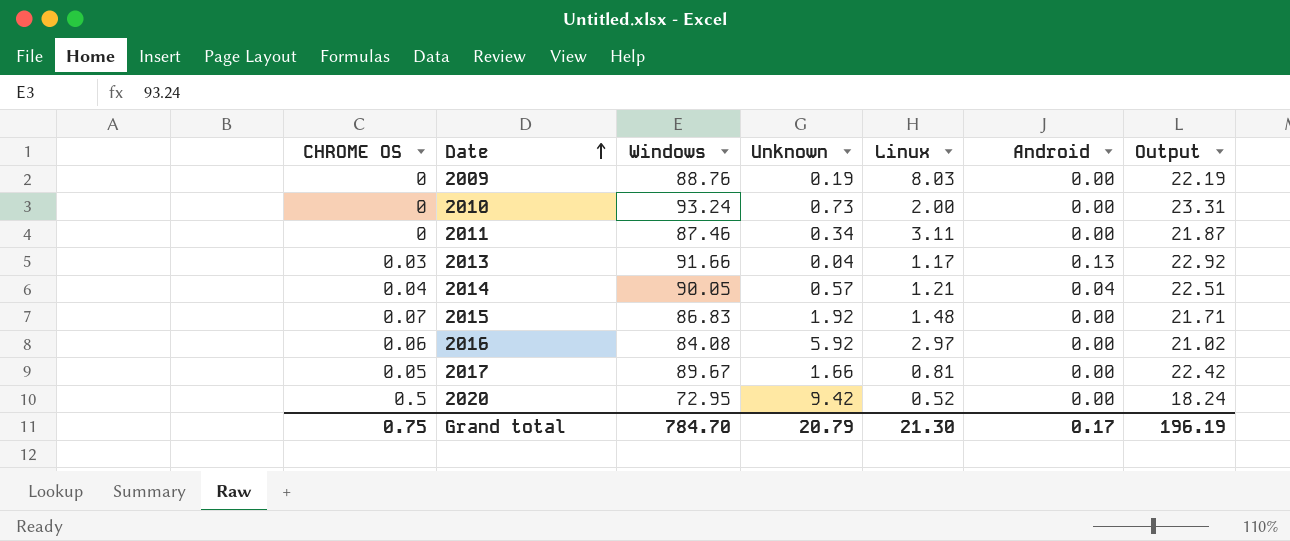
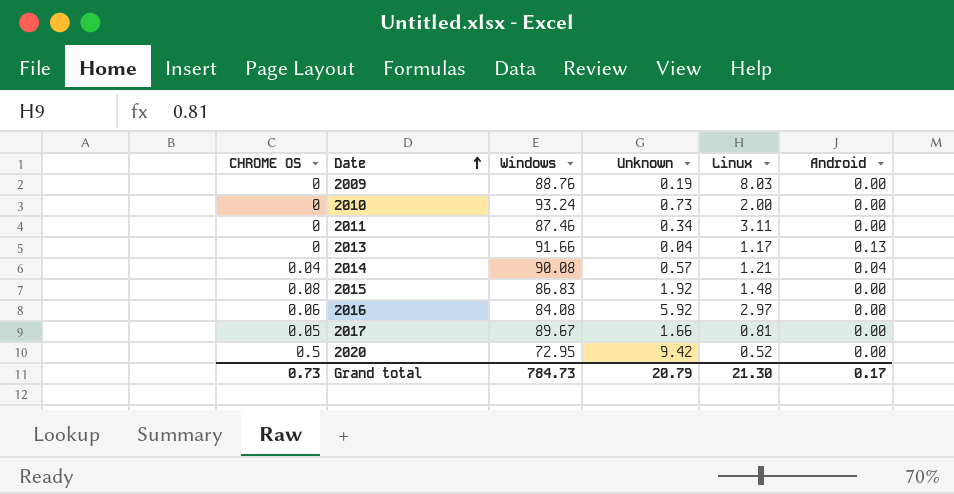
column Output | formula: [Windows] * 0.25 -> none
2013 | CHROME OS: 0.03 -> 0
2014 | Windows: 90.05 -> 90.08
2015 | CHROME OS: 0.07 -> 0.08
Grand total | CHROME OS: 0.75 -> 0.73
Grand total | Windows: 784.70 -> 784.73

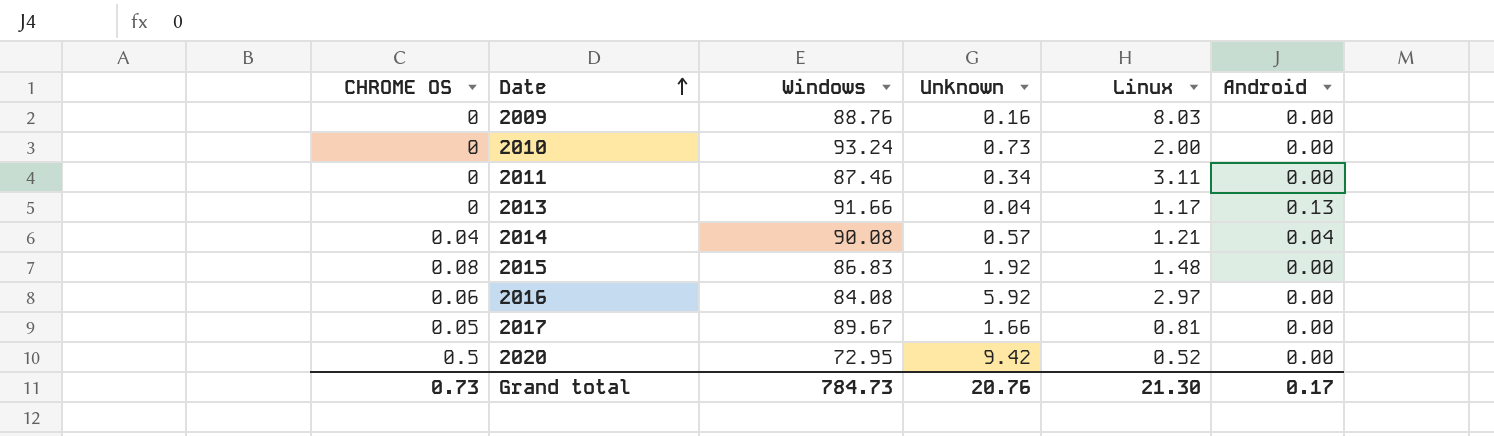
2009 | Unknown: 0.19 -> 0.16
Grand total | Unknown: 20.79 -> 20.76

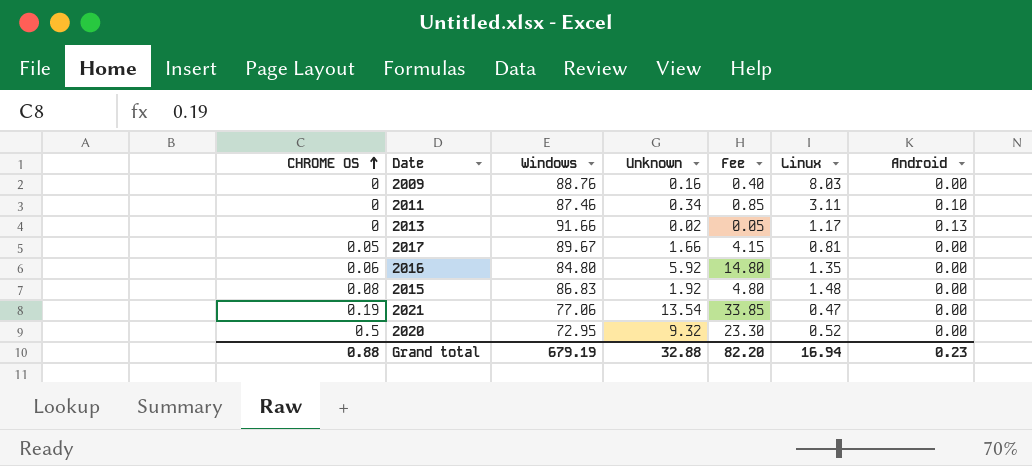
row order: Date ascending -> CHROME OS ascending
column Fee | formula: none -> [Unknown] * 2.5
row 2010: 0 | 93.24 | 0.73 | 2.00 | 0.00 -> none
row 2014: 0.04 | 90.08 | 0.57 | 1.21 | 0.04 -> none
2011 | Android: 0.00 -> 0.10
2013 | Unknown: 0.04 -> 0.02
2016 | Windows: 84.08 -> 84.80
2016 | Linux: 2.97 -> 1.35
row 2021: none -> 0.19 | 77.06 | 13.54 | 33.85 | 0.47 | 0.00
2020 | Unknown: 9.42 -> 9.32
Grand total | CHROME OS: 0.73 -> 0.88
Grand total | Windows: 784.73 -> 679.19
Grand total | Unknown: 20.76 -> 32.88
Grand total | Linux: 21.30 -> 16.94
Grand total | Android: 0.17 -> 0.23

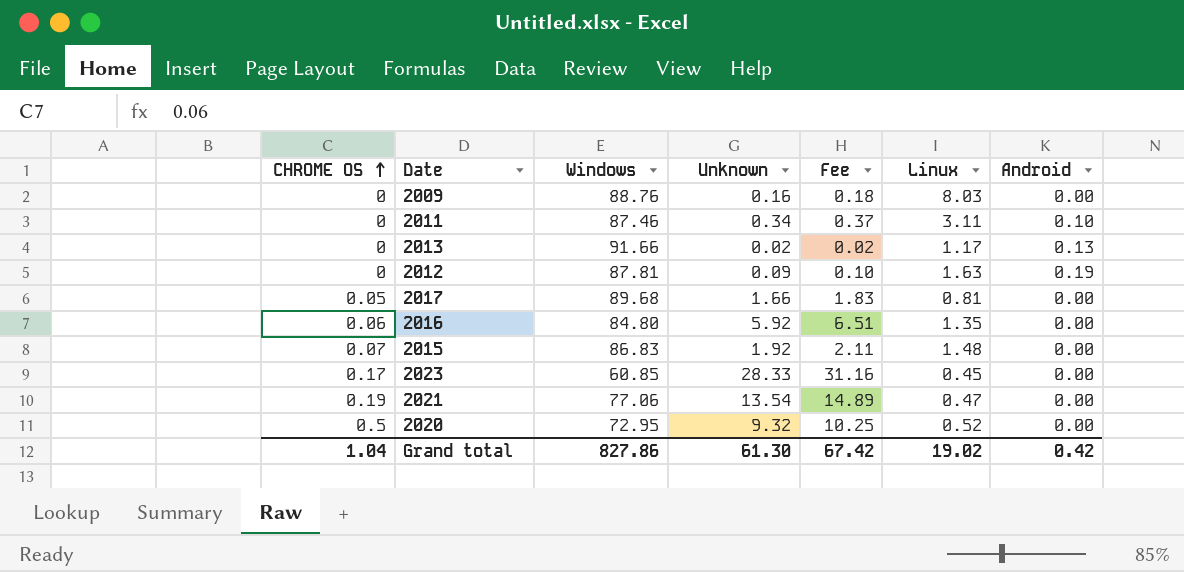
column Fee | formula: [Unknown] * 2.5 -> [Unknown] * 1.1
row 2012: none -> 0 | 87.81 | 0.09 | 0.10 | 1.63 | 0.19
2017 | Windows: 89.67 -> 89.68
2015 | CHROME OS: 0.08 -> 0.07
row 2023: none -> 0.17 | 60.85 | 28.33 | 31.16 | 0.45 | 0.00
Grand total | CHROME OS: 0.88 -> 1.04
Grand total | Windows: 679.19 -> 827.86
Grand total | Unknown: 32.88 -> 61.30
Grand total | Fee: 82.20 -> 67.42
Grand total | Linux: 16.94 -> 19.02
Grand total | Android: 0.23 -> 0.42

